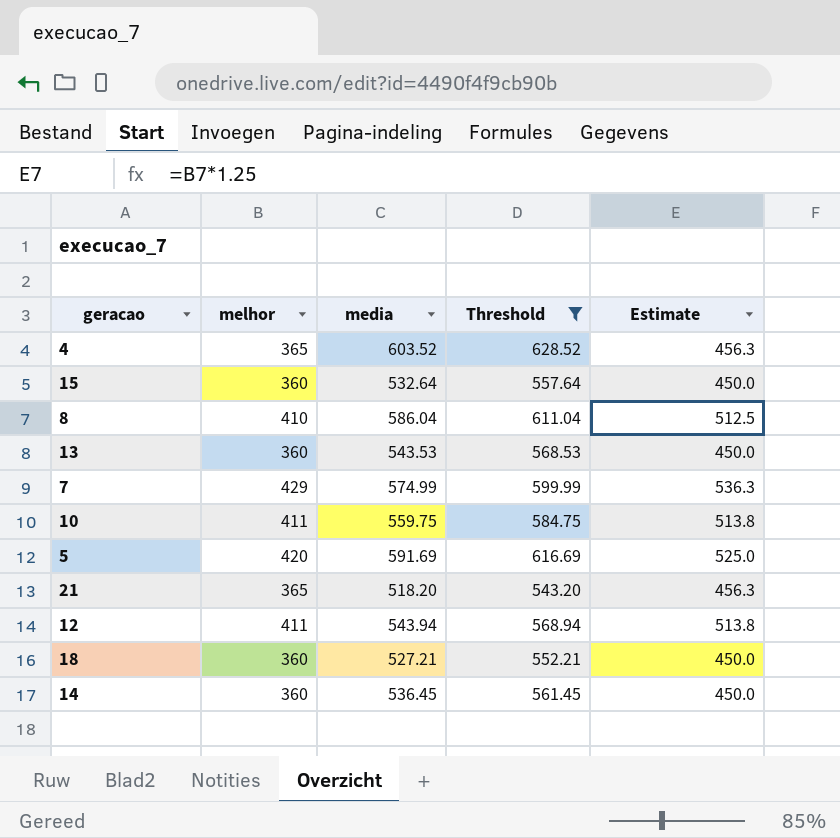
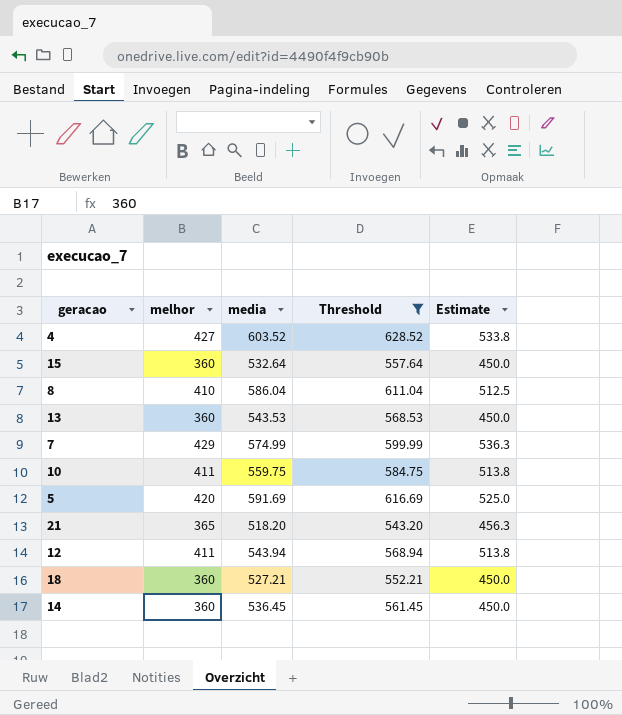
4 | melhor: 365 -> 427
4 | Estimate: 456.3 -> 533.8

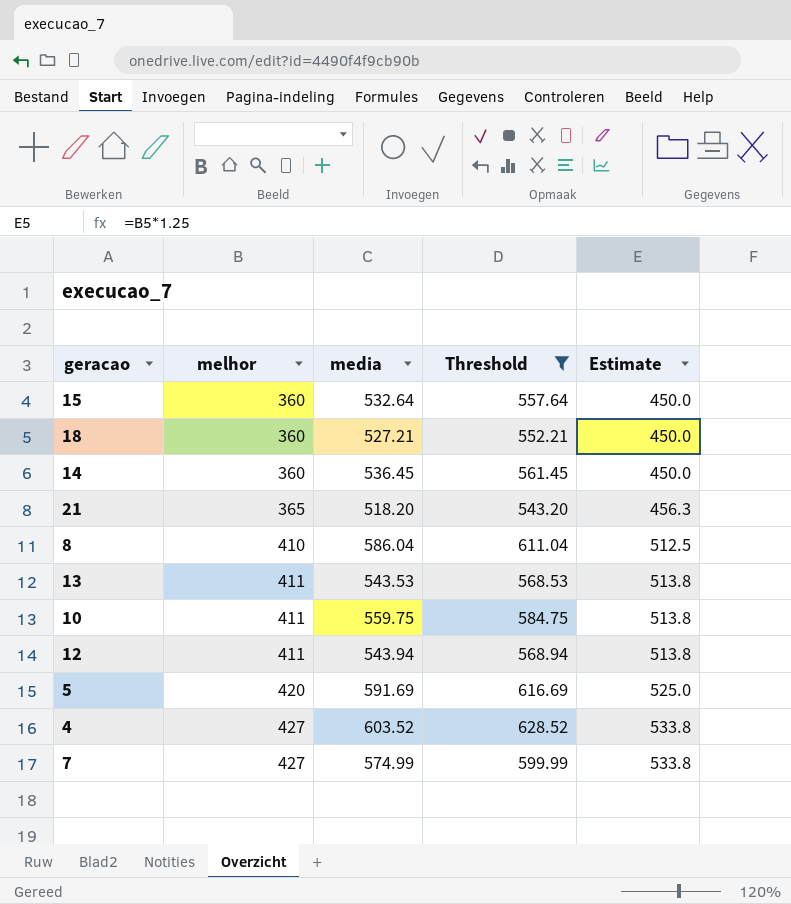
row order: none -> melhor ascending
13 | melhor: 360 -> 411
13 | Estimate: 450.0 -> 513.8
7 | melhor: 429 -> 427
7 | Estimate: 536.3 -> 533.8

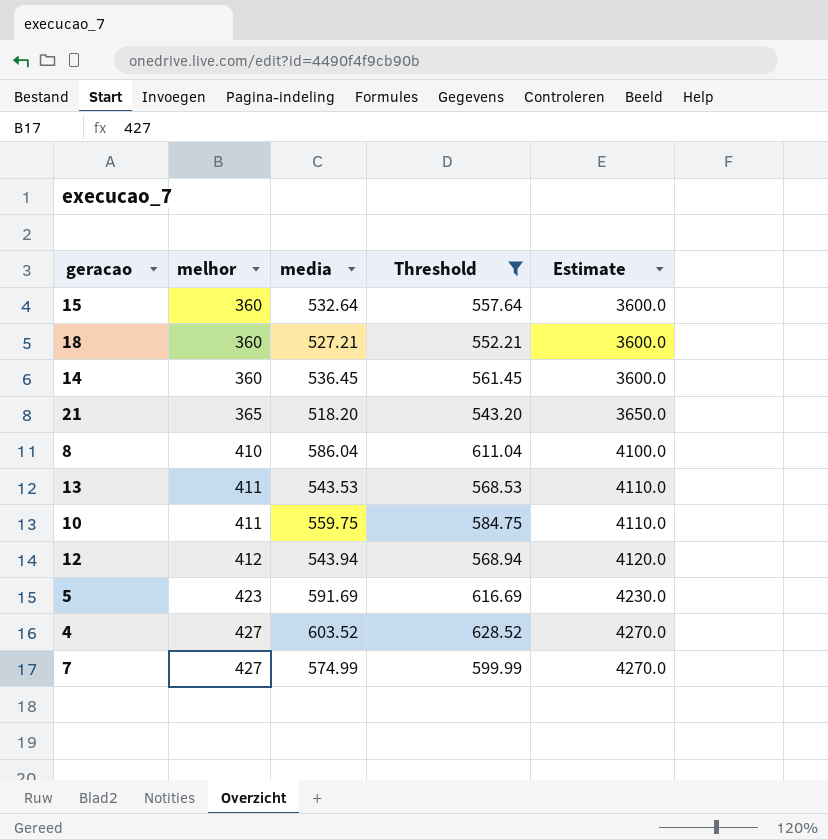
column Estimate | formula: [melhor] * 1.25 -> [melhor] * 10
12 | melhor: 411 -> 412
5 | melhor: 420 -> 423

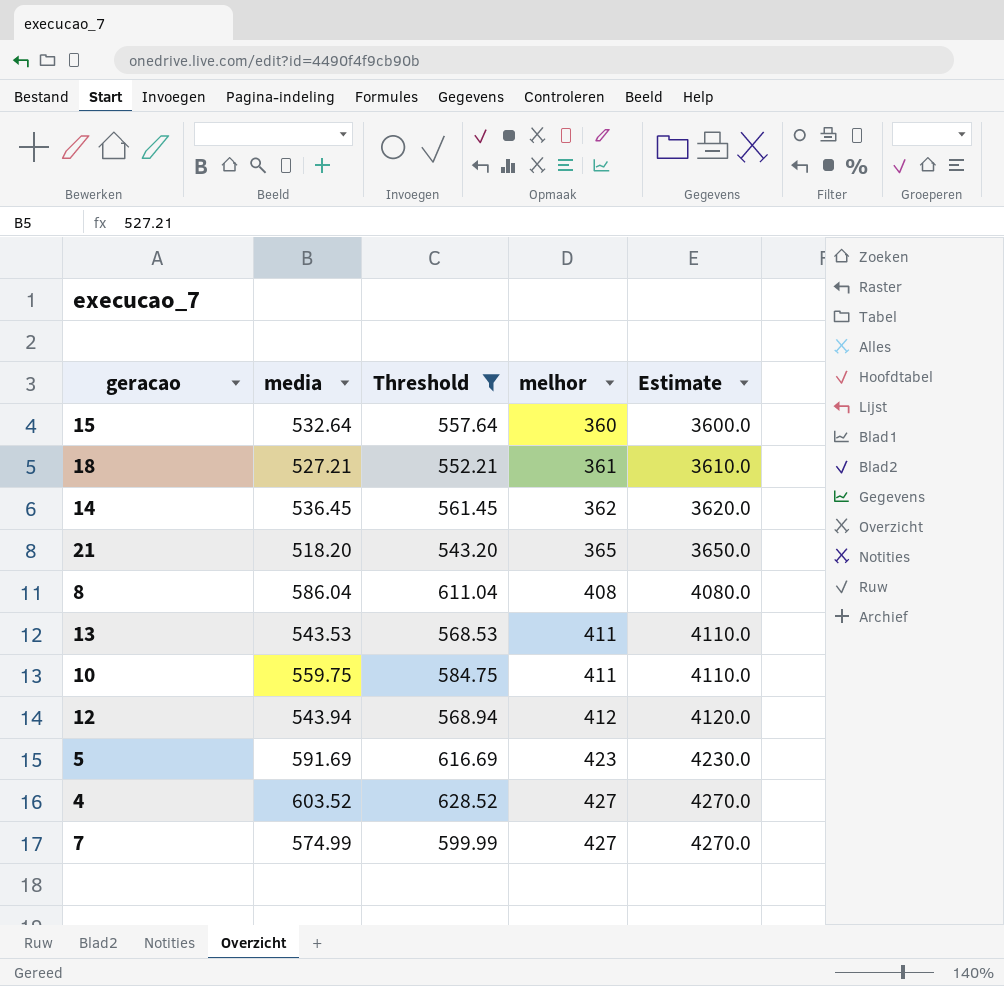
column melhor | position: 2 -> 4
18 | melhor: 360 -> 361
18 | Estimate: 3600.0 -> 3610.0
14 | melhor: 360 -> 362
14 | Estimate: 3600.0 -> 3620.0
8 | melhor: 410 -> 408
8 | Estimate: 4100.0 -> 4080.0

